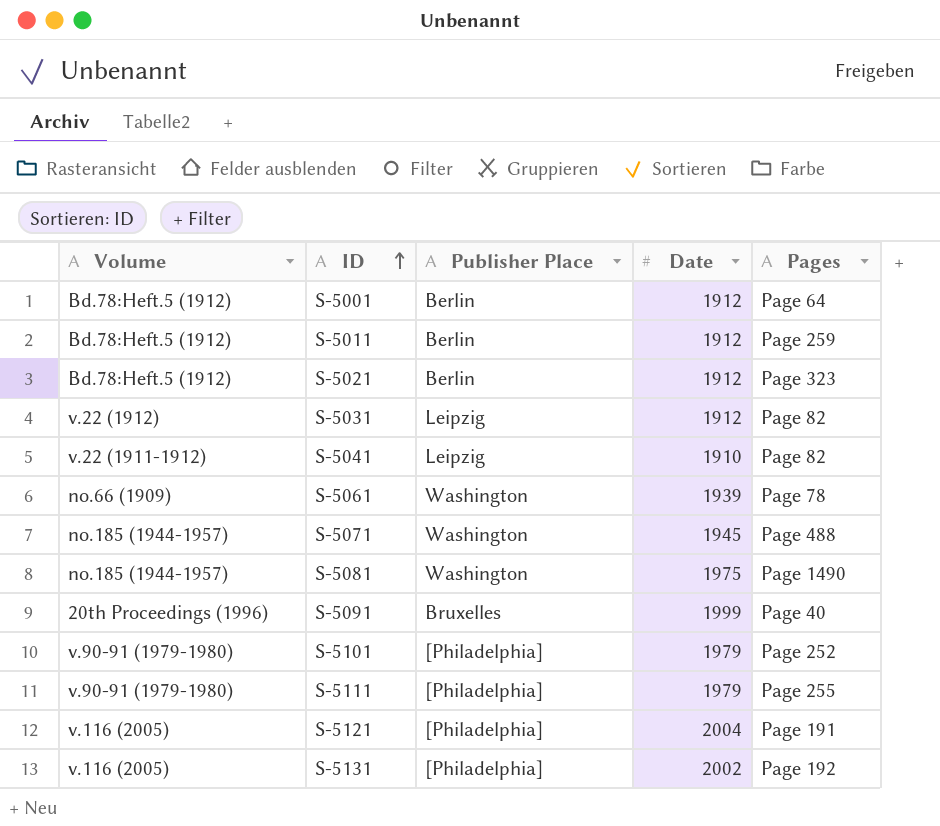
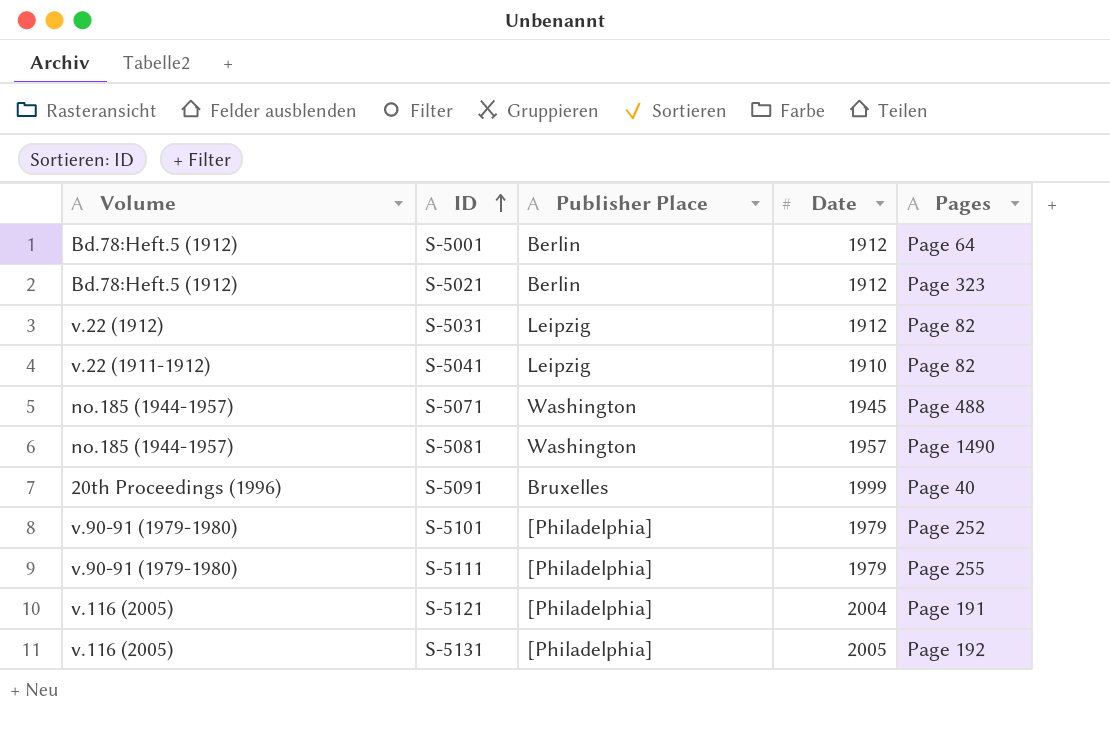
row S-5011: Bd.78:Heft.5 (1912) | Berlin | 1912 | Page 259 -> none
row S-5061: no.66 (1909) | Washington | 1939 | Page 78 -> none
S-5081 | Date: 1975 -> 1957
S-5131 | Date: 2002 -> 2005

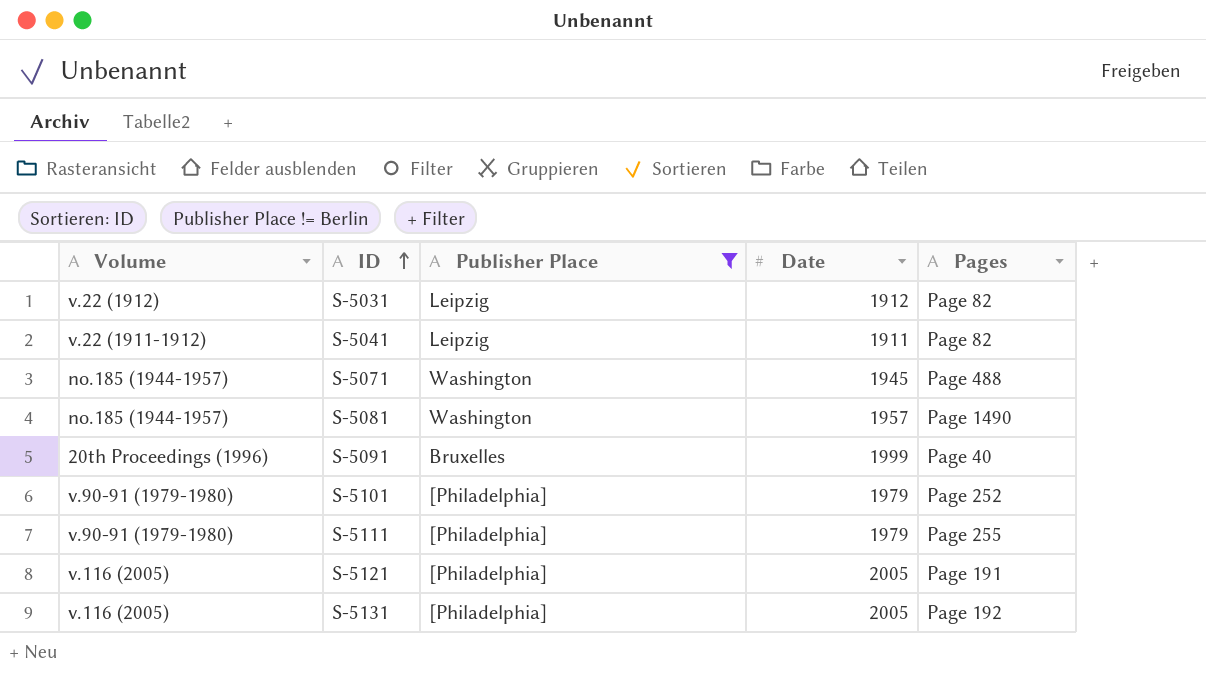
filter: none -> Publisher Place != Berlin
S-5041 | Date: 1910 -> 1911
S-5121 | Date: 2004 -> 2005

